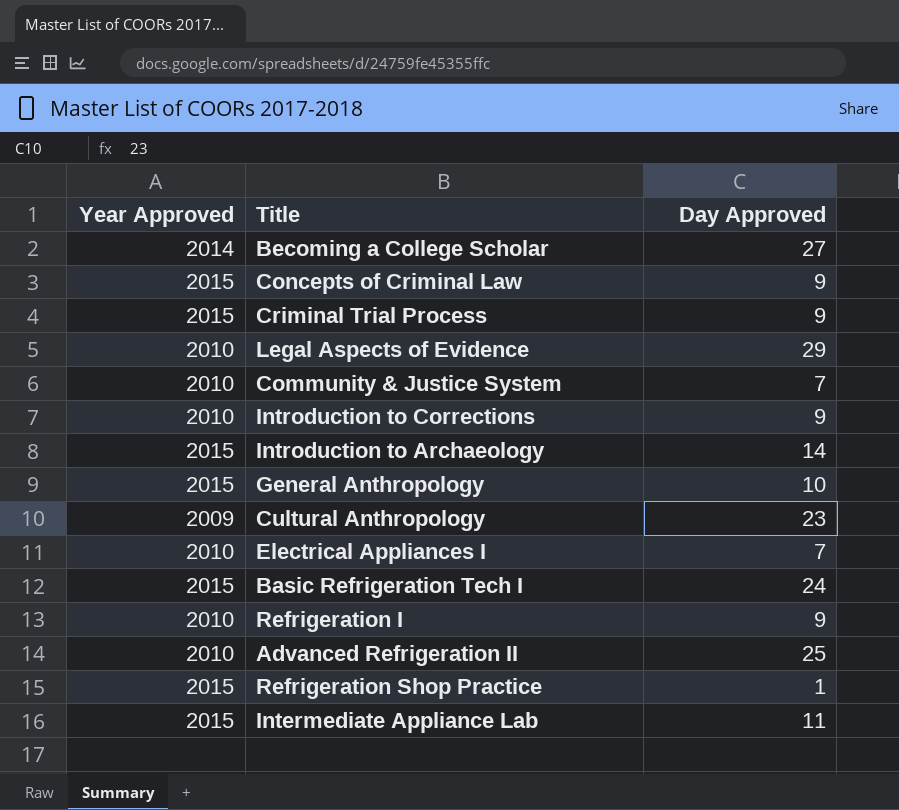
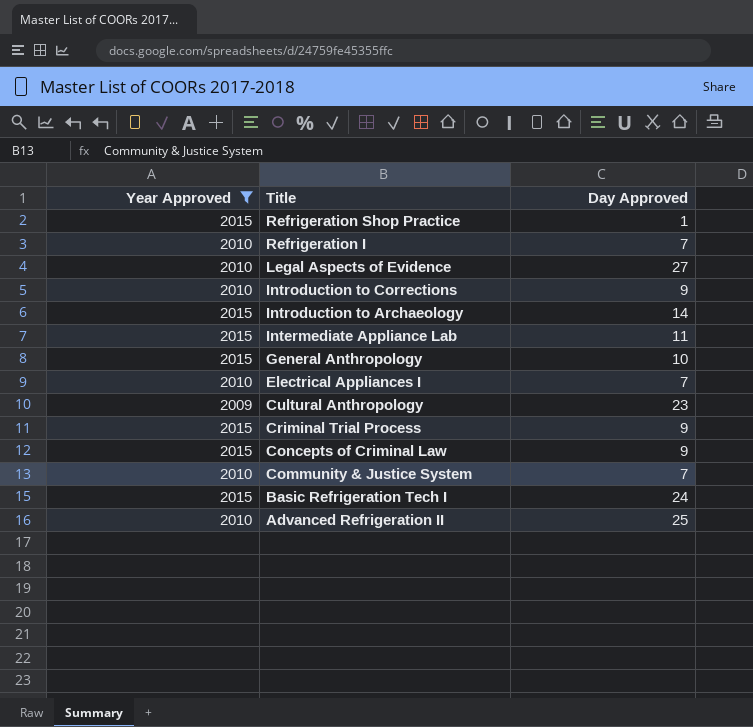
filter: none -> Year Approved != 2014
row order: none -> Title descending
Refrigeration I | Day Approved: 9 -> 7
Legal Aspects of Evidence | Day Approved: 29 -> 27

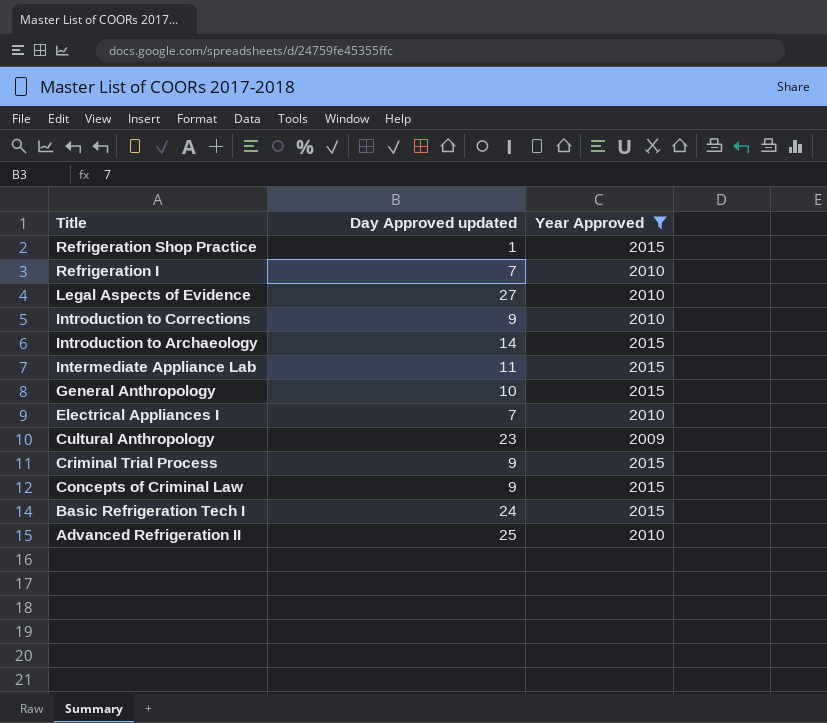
column name: Day Approved -> Day Approved updated
column Year Approved | position: 1 -> 3
row Community & Justice System: 2010 | 7 -> none

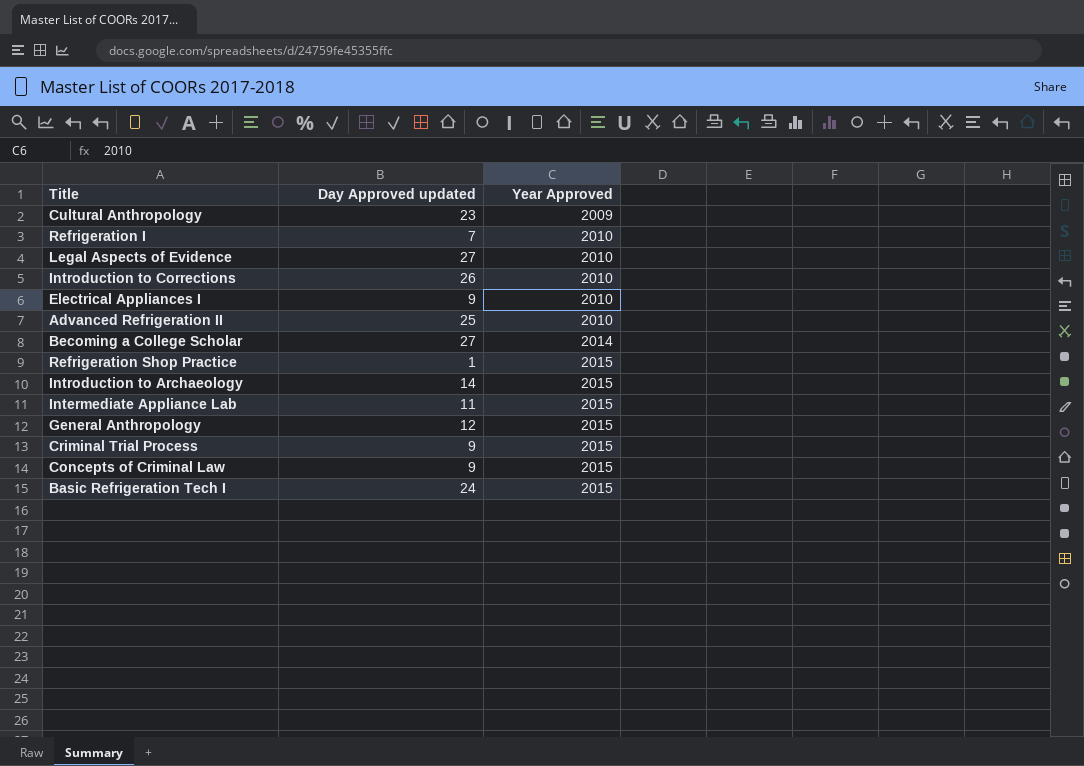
filter: Year Approved != 2014 -> none
row order: Title descending -> Year Approved ascending
Introduction to Corrections | Day Approved updated: 9 -> 26
Electrical Appliances I | Day Approved updated: 7 -> 9
General Anthropology | Day Approved updated: 10 -> 12

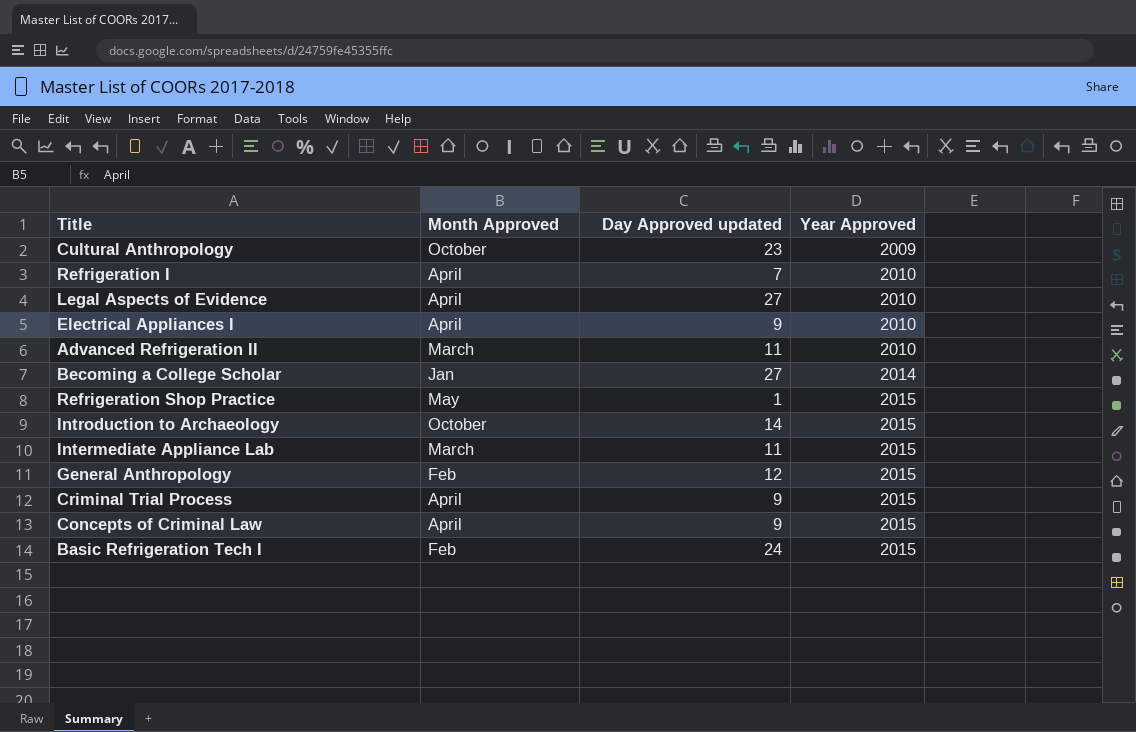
column Month Approved | position: none -> 2
row Introduction to Corrections: 26 | 2010 -> none
Advanced Refrigeration II | Day Approved updated: 25 -> 11

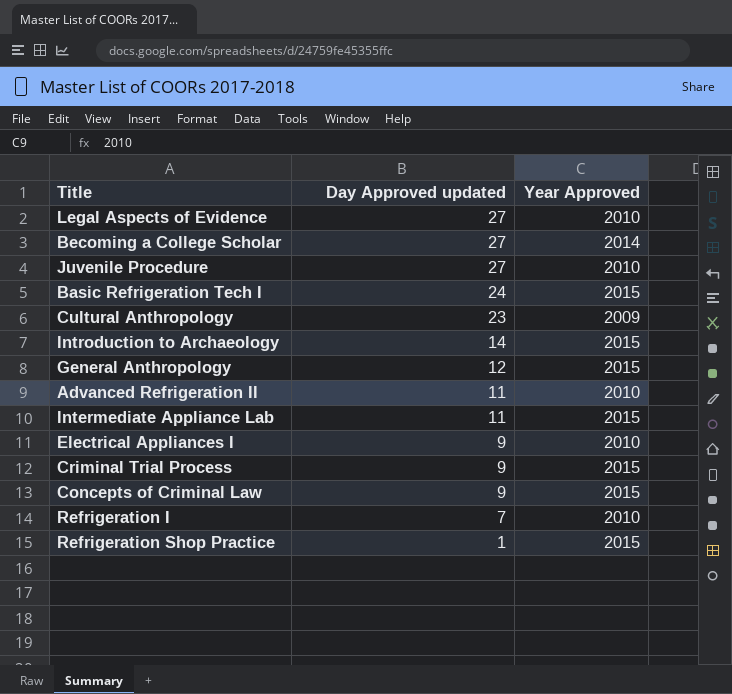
row order: Year Approved ascending -> Day Approved updated descending
column Month Approved | position: 2 -> none
row Juvenile Procedure: none -> 27 | 2010

